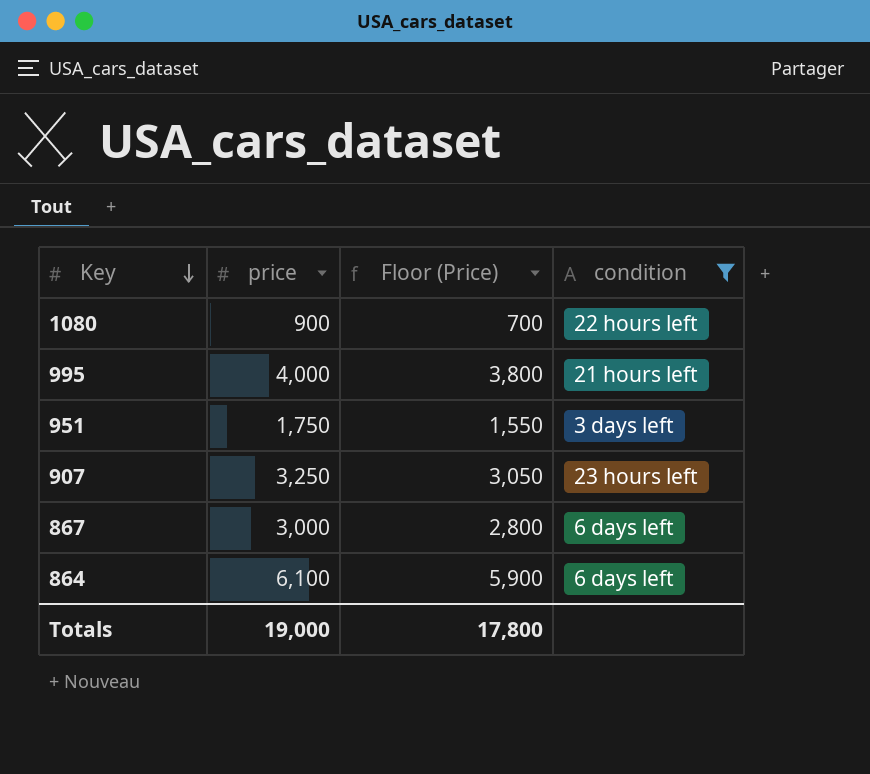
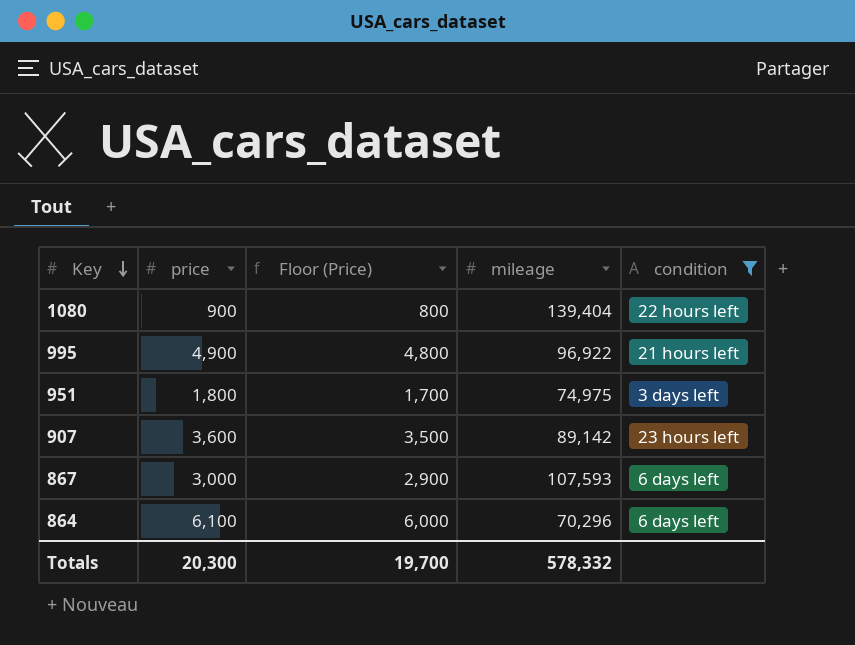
column Floor (Price) | formula: [price] - 200 -> [price] - 100
column mileage | position: none -> 4
995 | price: 4,000 -> 4,900
951 | price: 1,750 -> 1,800
907 | price: 3,250 -> 3,600
Totals | price: 19,000 -> 20,300
Totals | Floor (Price): 17,800 -> 19,700

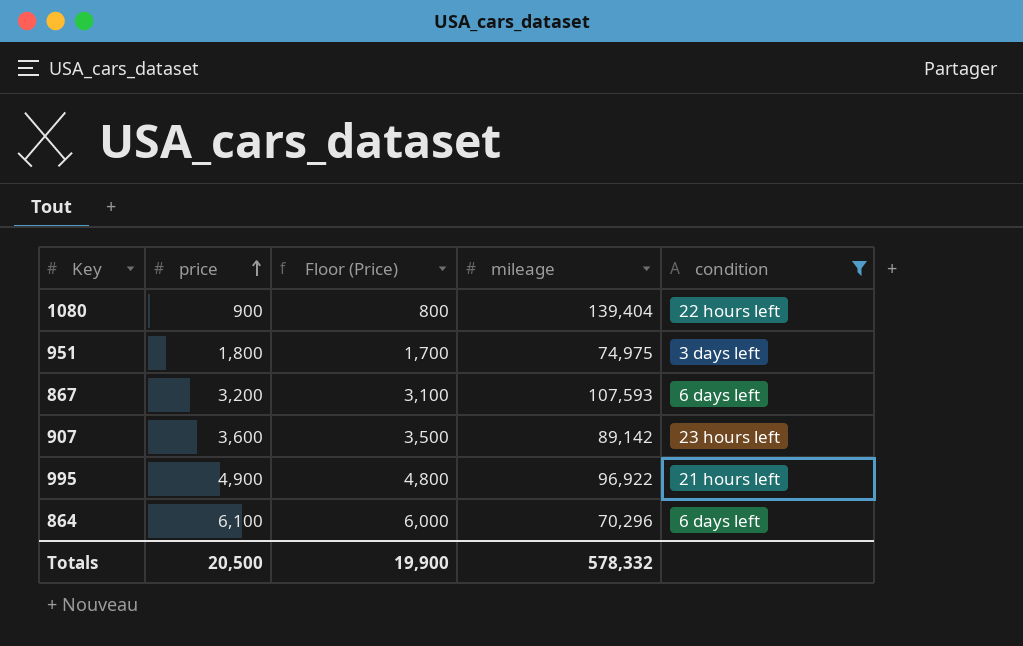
row order: Key descending -> price ascending
867 | price: 3,000 -> 3,200
867 | Floor (Price): 2,900 -> 3,100
Totals | price: 20,300 -> 20,500
Totals | Floor (Price): 19,700 -> 19,900

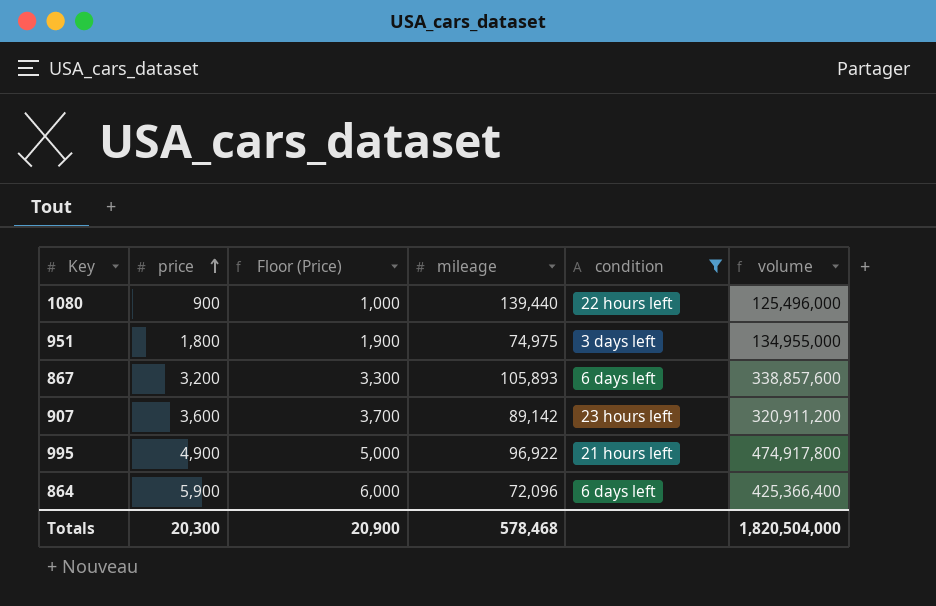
column Floor (Price) | formula: [price] - 100 -> [price] + 100
column volume | formula: none -> [price] * [mileage]
1080 | mileage: 139,404 -> 139,440
867 | mileage: 107,593 -> 105,893
864 | price: 6,100 -> 5,900
864 | mileage: 70,296 -> 72,096
Totals | price: 20,500 -> 20,300
Totals | Floor (Price): 19,900 -> 20,900
Totals | mileage: 578,332 -> 578,468

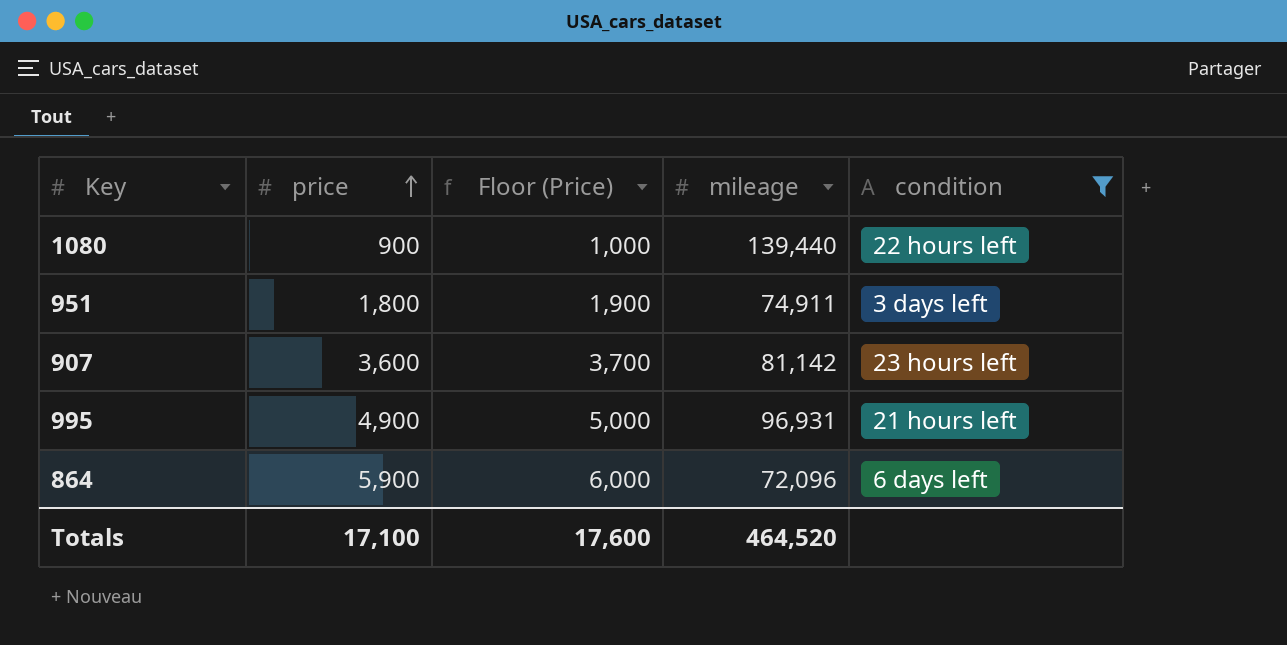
column volume | formula: [price] * [mileage] -> none
row 867: 3,200 | 3,300 | 105,893 | 6 days left | 338,857,600 -> none
951 | mileage: 74,975 -> 74,911
907 | mileage: 89,142 -> 81,142
995 | mileage: 96,922 -> 96,931
Totals | price: 20,300 -> 17,100
Totals | Floor (Price): 20,900 -> 17,600
Totals | mileage: 578,468 -> 464,520

